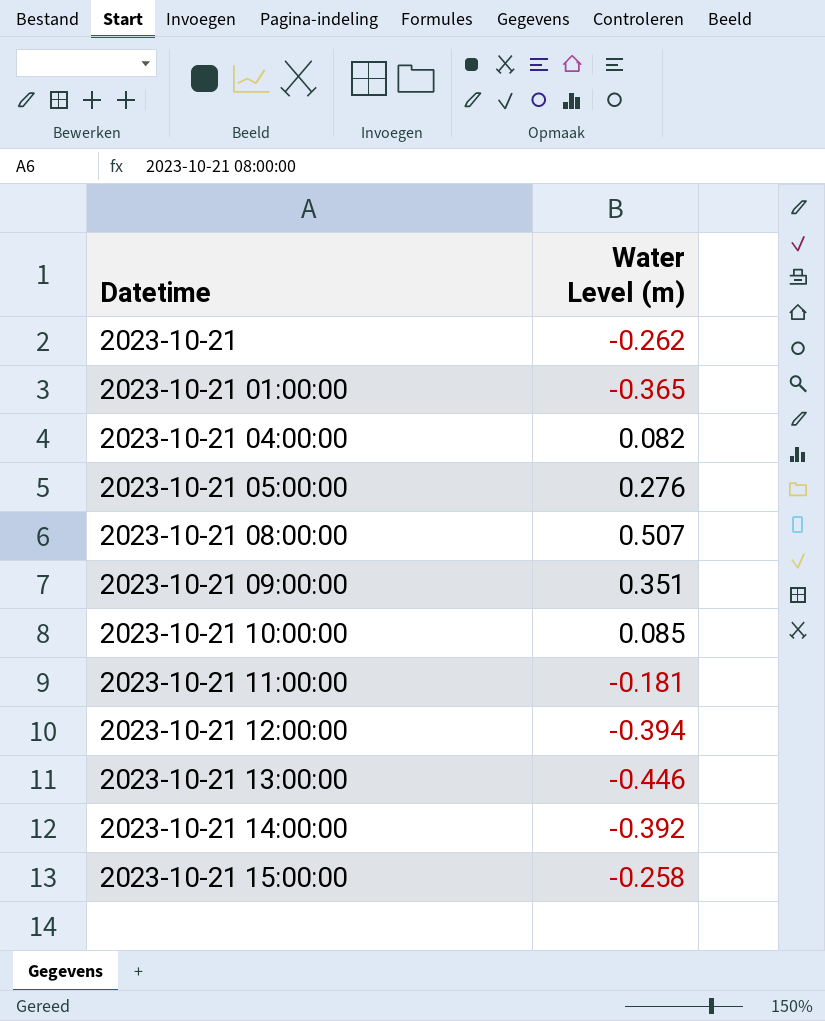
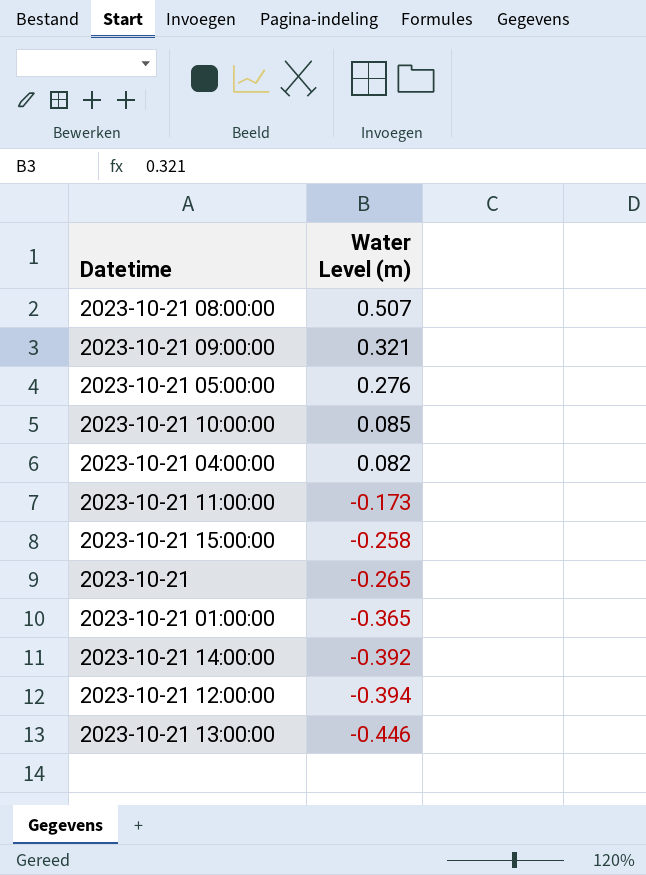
row order: Datetime ascending -> Water Level (m) descending
2023-10-21 09:00:00 | Water Level (m): 0.351 -> 0.321
2023-10-21 11:00:00 | Water Level (m): -0.181 -> -0.173
2023-10-21 | Water Level (m): -0.262 -> -0.265

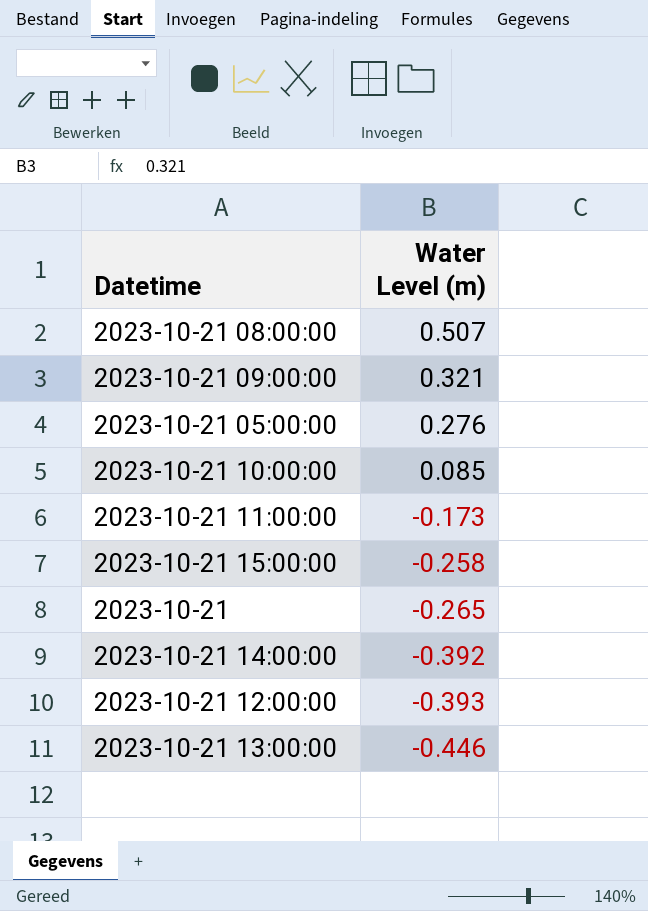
row 2023-10-21 04:00:00: 0.082 -> none
row 2023-10-21 01:00:00: -0.365 -> none
2023-10-21 12:00:00 | Water Level (m): -0.394 -> -0.393

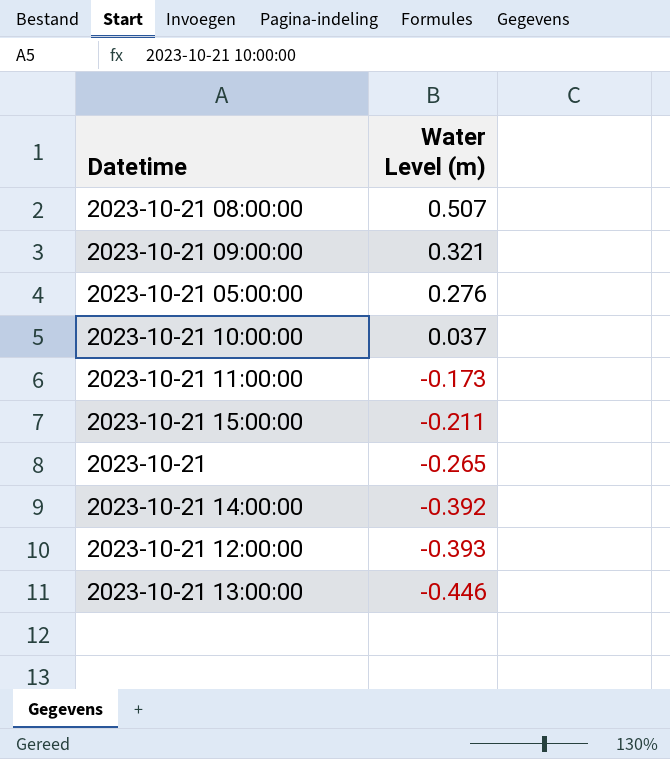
2023-10-21 10:00:00 | Water Level (m): 0.085 -> 0.037
2023-10-21 15:00:00 | Water Level (m): -0.258 -> -0.211

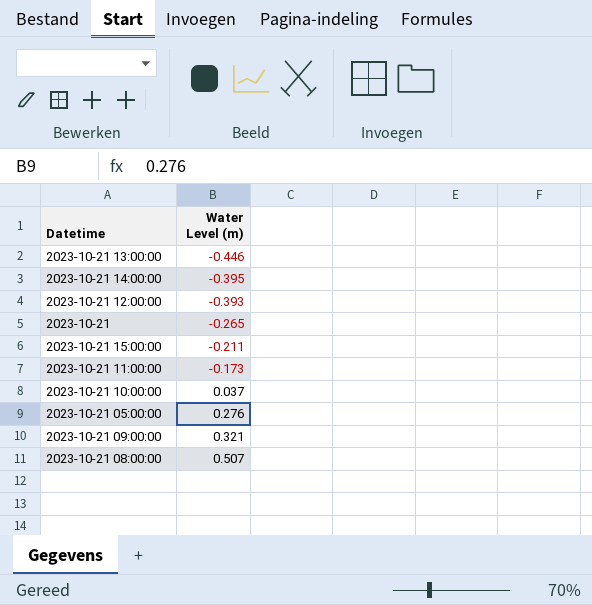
row order: Water Level (m) descending -> Water Level (m) ascending
2023-10-21 14:00:00 | Water Level (m): -0.392 -> -0.395

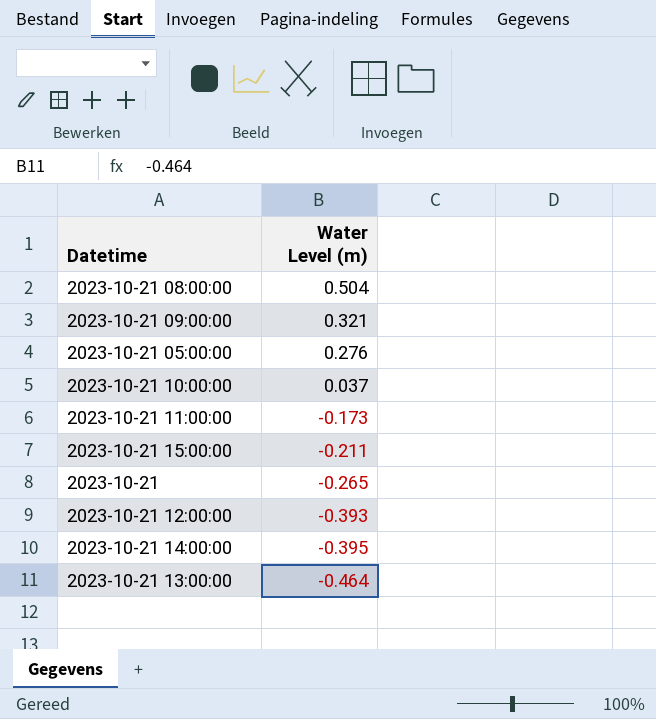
row order: Water Level (m) ascending -> Water Level (m) descending
2023-10-21 08:00:00 | Water Level (m): 0.507 -> 0.504
2023-10-21 13:00:00 | Water Level (m): -0.446 -> -0.464

